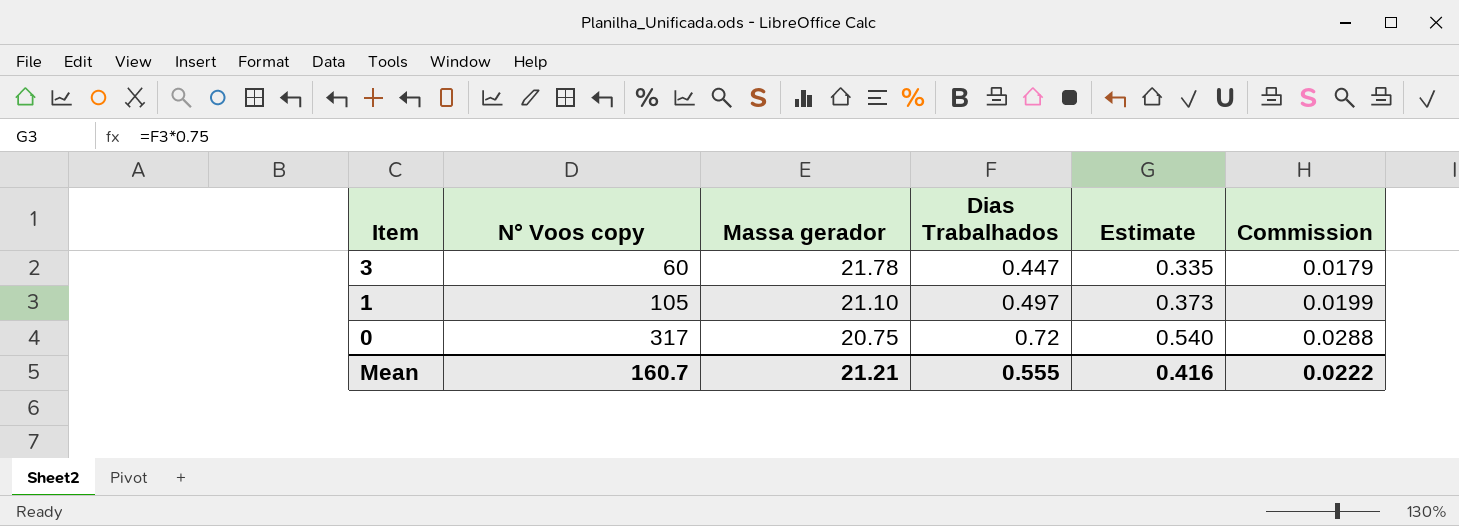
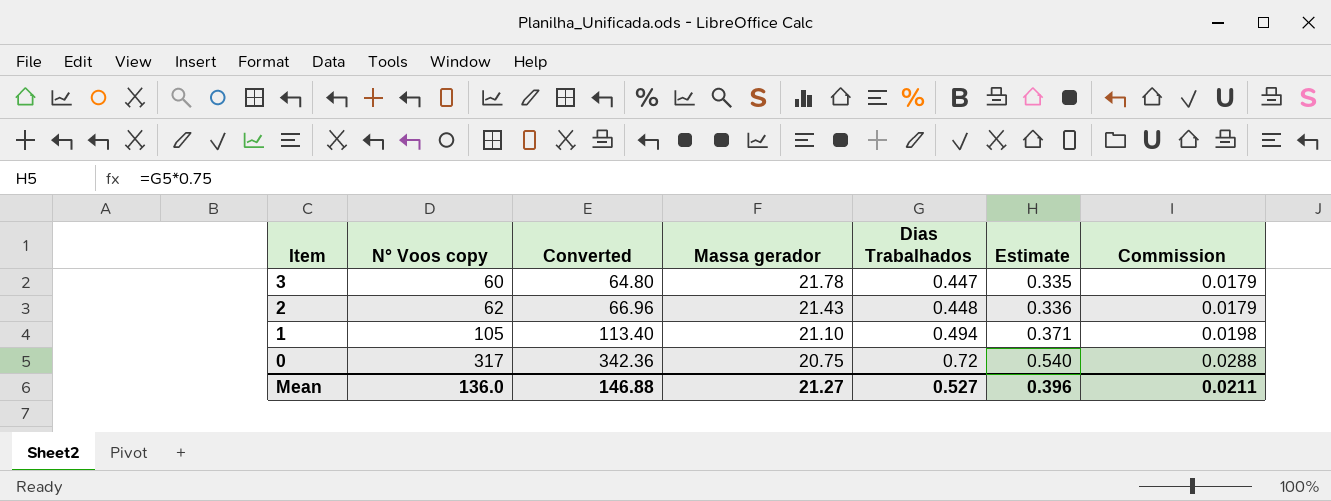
column Converted | formula: none -> [N° Voos copy] * 1.08
row 2: none -> 62 | 66.96 | 21.43 | 0.448 | 0.336 | 0.0179
1 | Dias Trabalhados: 0.497 -> 0.494
1 | Estimate: 0.373 -> 0.371
1 | Commission: 0.0199 -> 0.0198
Mean | N° Voos copy: 160.7 -> 136.0
Mean | Massa gerador: 21.21 -> 21.27
Mean | Dias Trabalhados: 0.555 -> 0.527
Mean | Estimate: 0.416 -> 0.396
Mean | Commission: 0.0222 -> 0.0211

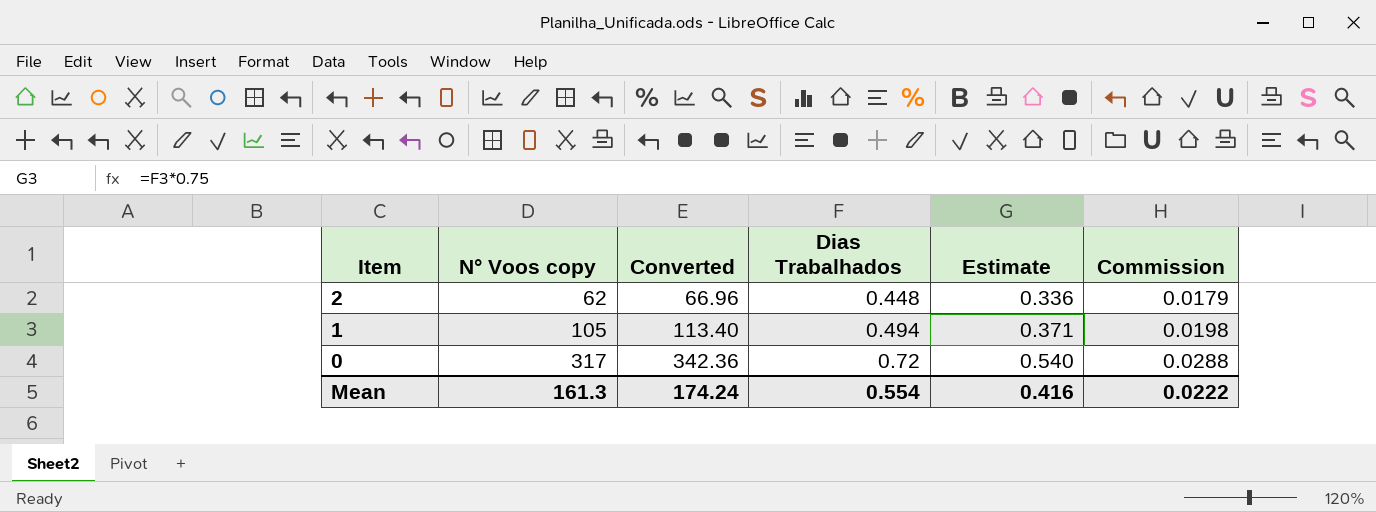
column Massa gerador | position: 4 -> none
row 3: 60 | 64.80 | 21.78 | 0.447 | 0.335 | 0.0179 -> none
Mean | N° Voos copy: 136.0 -> 161.3
Mean | Converted: 146.88 -> 174.24
Mean | Dias Trabalhados: 0.527 -> 0.554
Mean | Estimate: 0.396 -> 0.416
Mean | Commission: 0.0211 -> 0.0222

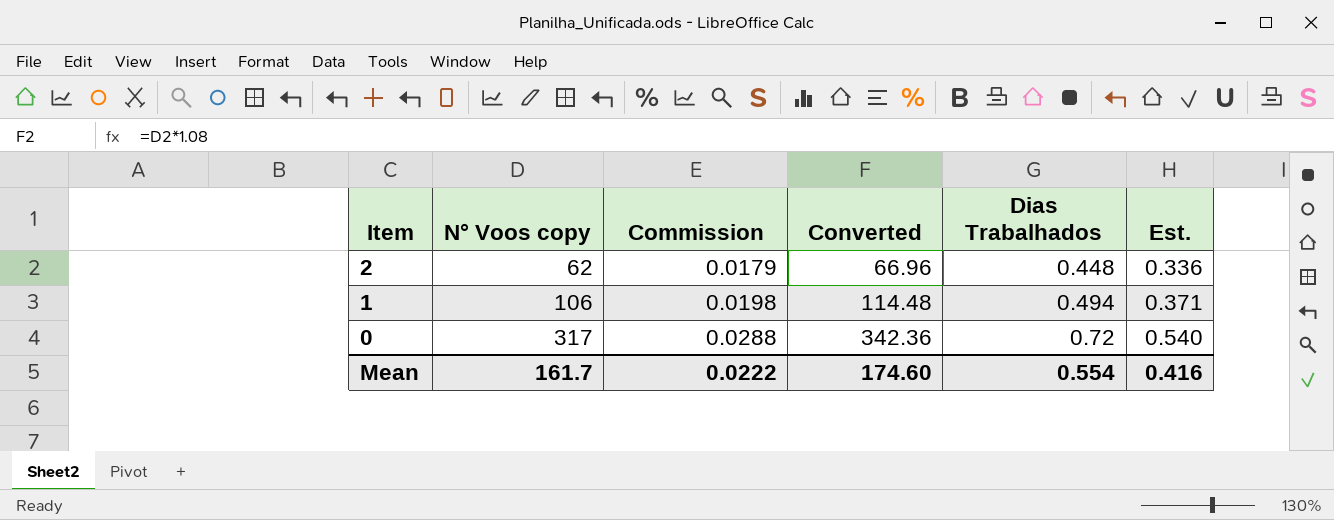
column Commission | position: 6 -> 3
column name: Estimate -> Est.
1 | N° Voos copy: 105 -> 106
1 | Converted: 113.40 -> 114.48
Mean | N° Voos copy: 161.3 -> 161.7
Mean | Converted: 174.24 -> 174.60

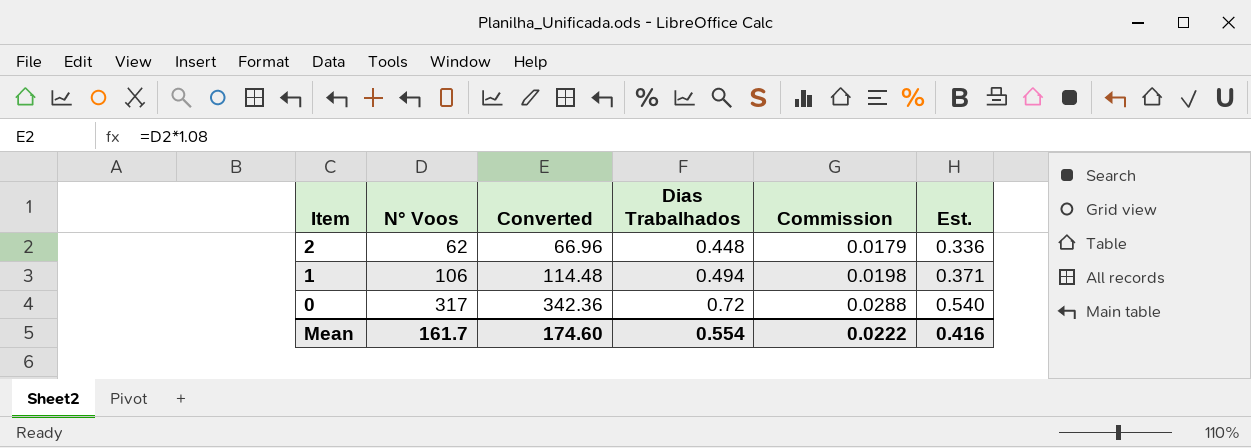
column name: N° Voos copy -> N° Voos
column Commission | position: 3 -> 5

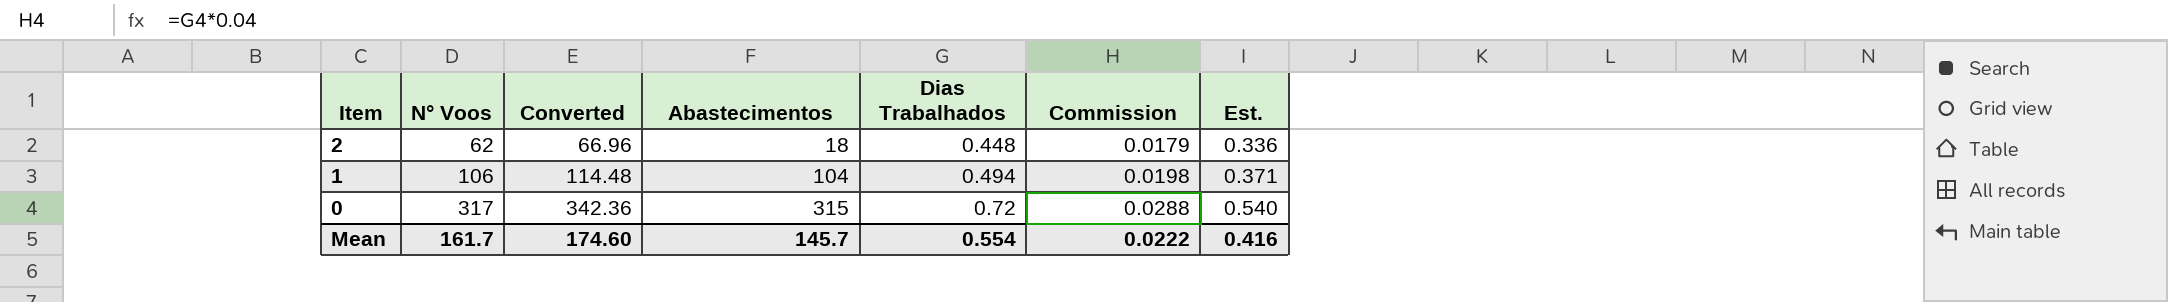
column Abastecimentos | position: none -> 4

